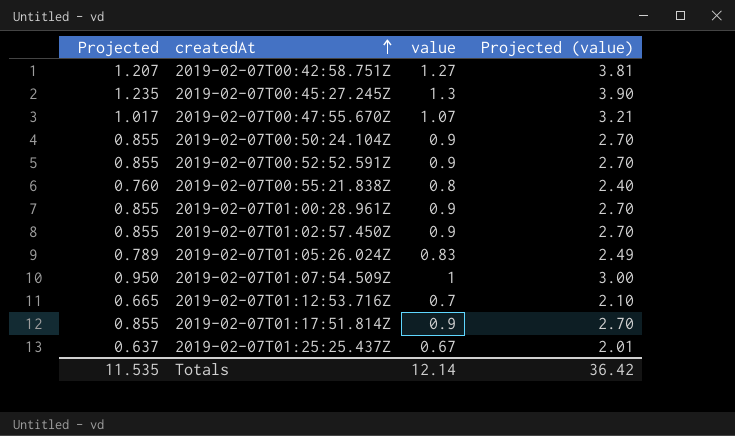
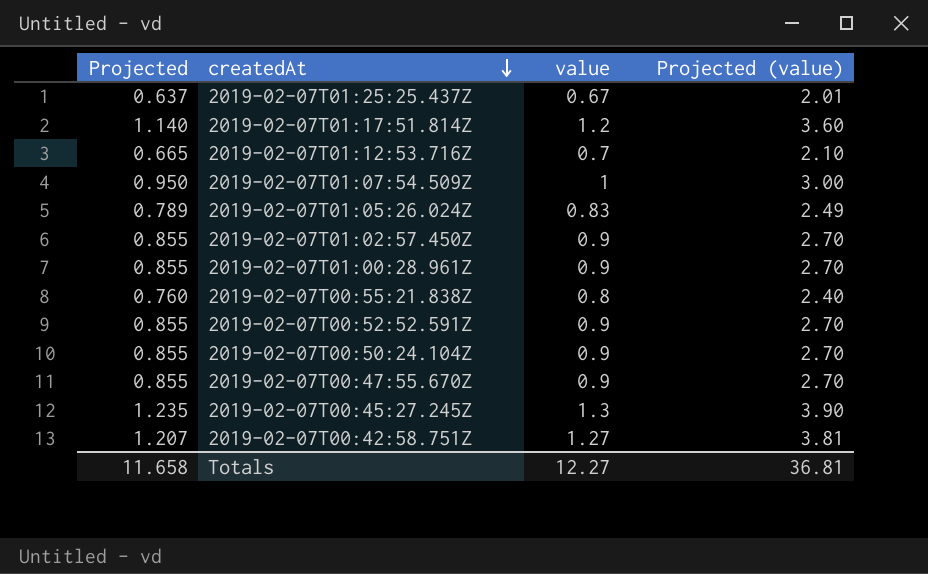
row order: createdAt ascending -> createdAt descending
2019-02-07T01:17:51.814Z | Projected: 0.855 -> 1.140
2019-02-07T01:17:51.814Z | value: 0.9 -> 1.2
2019-02-07T01:17:51.814Z | Projected (value): 2.70 -> 3.60
2019-02-07T00:47:55.670Z | Projected: 1.017 -> 0.855
2019-02-07T00:47:55.670Z | value: 1.07 -> 0.9
2019-02-07T00:47:55.670Z | Projected (value): 3.21 -> 2.70
Totals | Projected: 11.535 -> 11.658
Totals | value: 12.14 -> 12.27
Totals | Projected (value): 36.42 -> 36.81

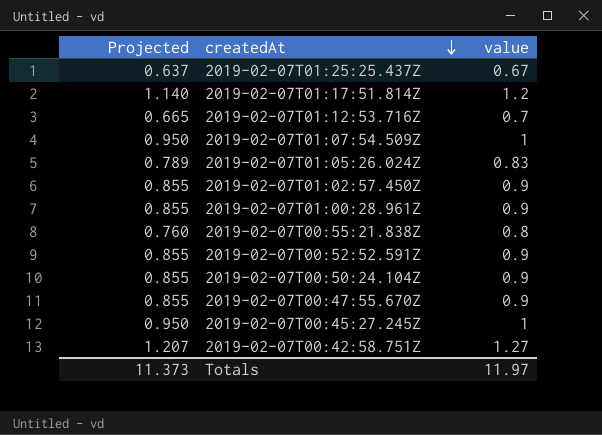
column Projected (value) | formula: [value] * 3 -> none
2019-02-07T00:45:27.245Z | Projected: 1.235 -> 0.950
2019-02-07T00:45:27.245Z | value: 1.3 -> 1
Totals | Projected: 11.658 -> 11.373
Totals | value: 12.27 -> 11.97

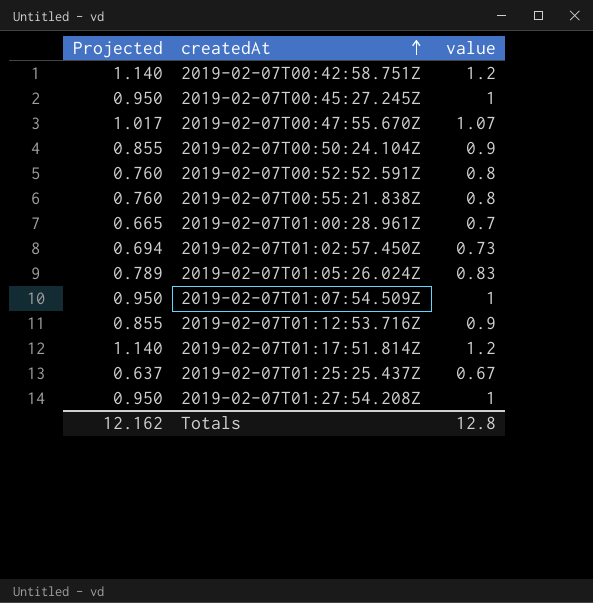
row order: createdAt descending -> createdAt ascending
2019-02-07T00:42:58.751Z | Projected: 1.207 -> 1.140
2019-02-07T00:42:58.751Z | value: 1.27 -> 1.2
2019-02-07T00:47:55.670Z | Projected: 0.855 -> 1.017
2019-02-07T00:47:55.670Z | value: 0.9 -> 1.07
2019-02-07T00:52:52.591Z | Projected: 0.855 -> 0.760
2019-02-07T00:52:52.591Z | value: 0.9 -> 0.8
2019-02-07T01:00:28.961Z | Projected: 0.855 -> 0.665
2019-02-07T01:00:28.961Z | value: 0.9 -> 0.7
2019-02-07T01:02:57.450Z | Projected: 0.855 -> 0.694
2019-02-07T01:02:57.450Z | value: 0.9 -> 0.73
2019-02-07T01:12:53.716Z | Projected: 0.665 -> 0.855
2019-02-07T01:12:53.716Z | value: 0.7 -> 0.9
row 2019-02-07T01:27:54.208Z: none -> 0.950 | 1
Totals | Projected: 11.373 -> 12.162
Totals | value: 11.97 -> 12.8

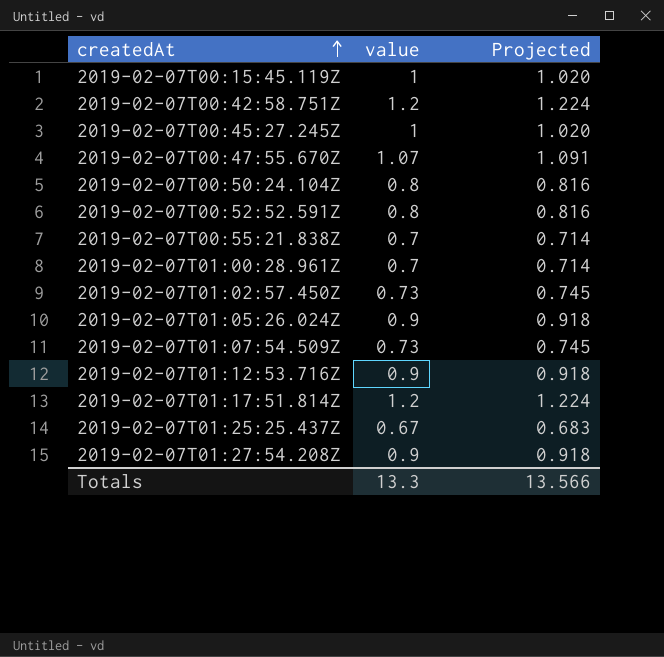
column Projected | formula: [value] * 0.95 -> [value] * 1.02
column Projected | position: 1 -> 3
row 2019-02-07T00:15:45.119Z: none -> 1 | 1.020
2019-02-07T00:50:24.104Z | value: 0.9 -> 0.8
2019-02-07T00:55:21.838Z | value: 0.8 -> 0.7
2019-02-07T01:05:26.024Z | value: 0.83 -> 0.9
2019-02-07T01:07:54.509Z | value: 1 -> 0.73
2019-02-07T01:27:54.208Z | value: 1 -> 0.9
Totals | value: 12.8 -> 13.3
Totals | Projected: 12.162 -> 13.566

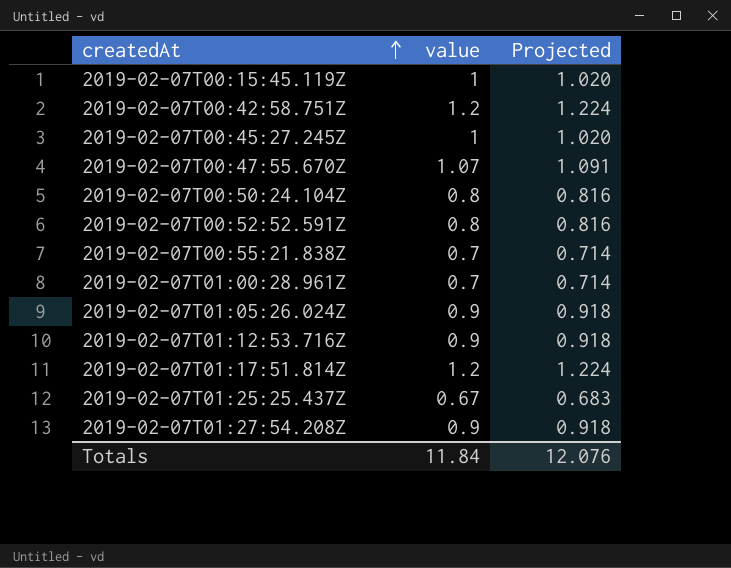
row 2019-02-07T01:02:57.450Z: 0.73 | 0.745 -> none
row 2019-02-07T01:07:54.509Z: 0.73 | 0.745 -> none
Totals | value: 13.3 -> 11.84
Totals | Projected: 13.566 -> 12.076

